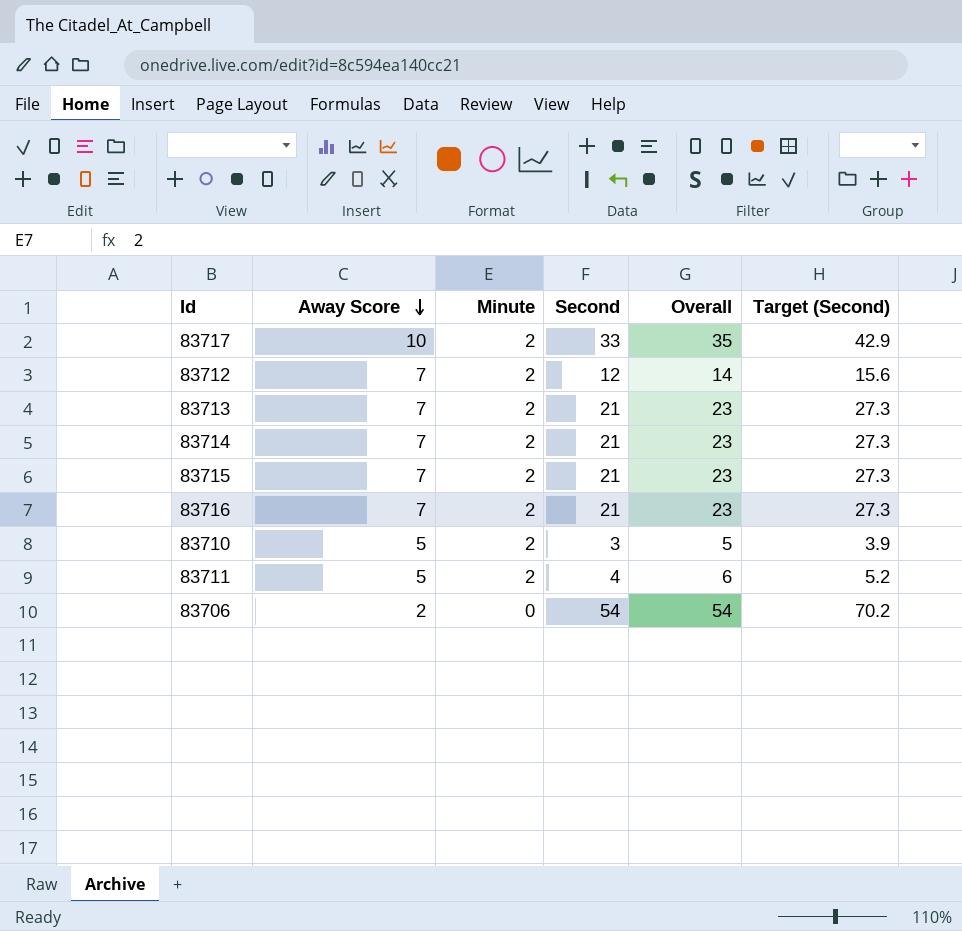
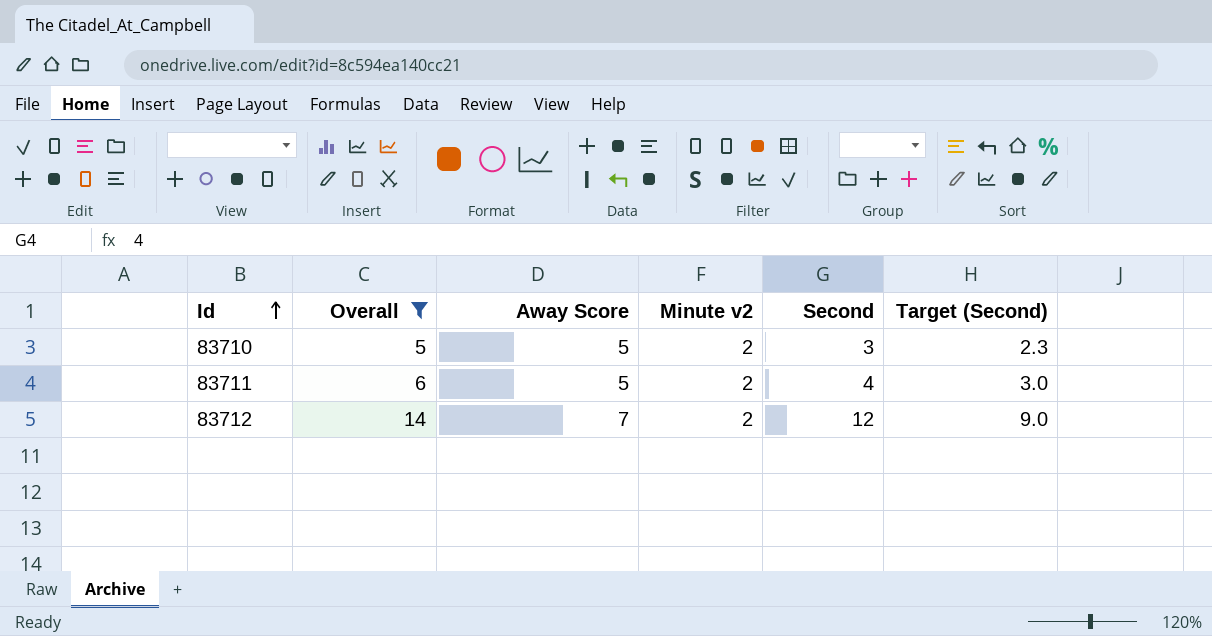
filter: none -> Overall <= 14
row order: Away Score descending -> Id ascending
column Overall | position: 5 -> 2
column name: Minute -> Minute v2
column Target (Second) | formula: [Second] * 1.3 -> [Second] * 0.75

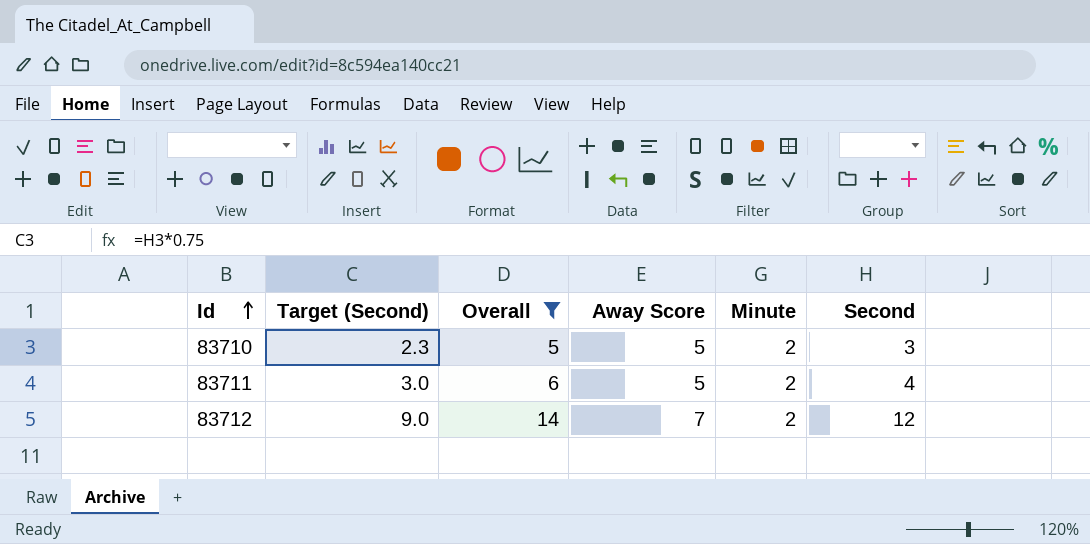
column Target (Second) | position: 6 -> 2
column name: Minute v2 -> Minute

